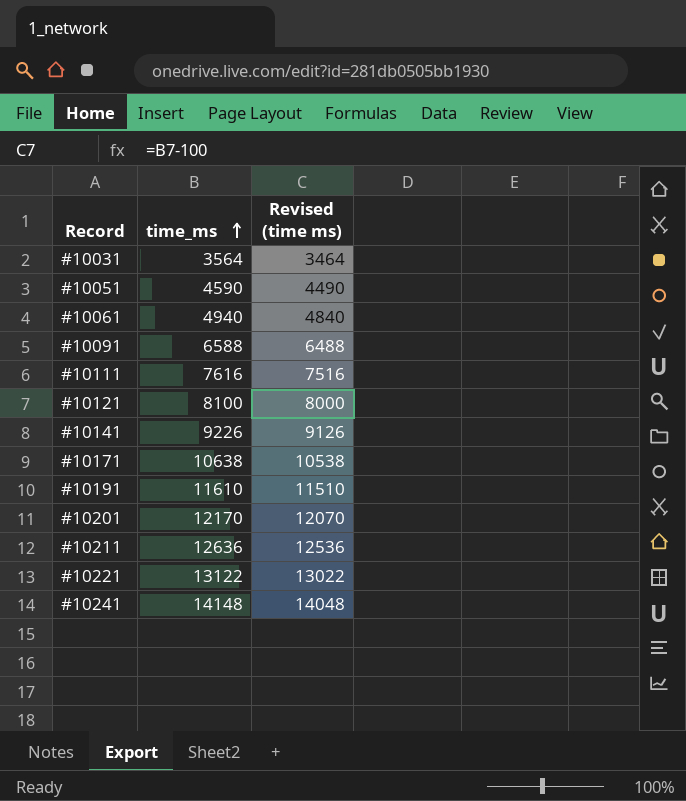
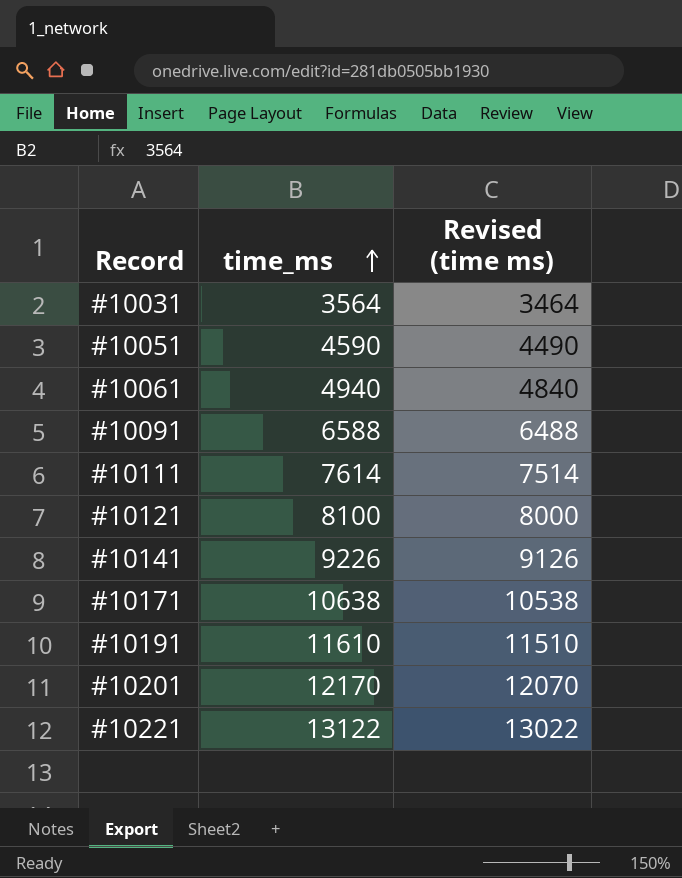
row #10211: 12636 | 12536 -> none
row #10241: 14148 | 14048 -> none
#10111 | time_ms: 7616 -> 7614
#10111 | Revised (time ms): 7516 -> 7514

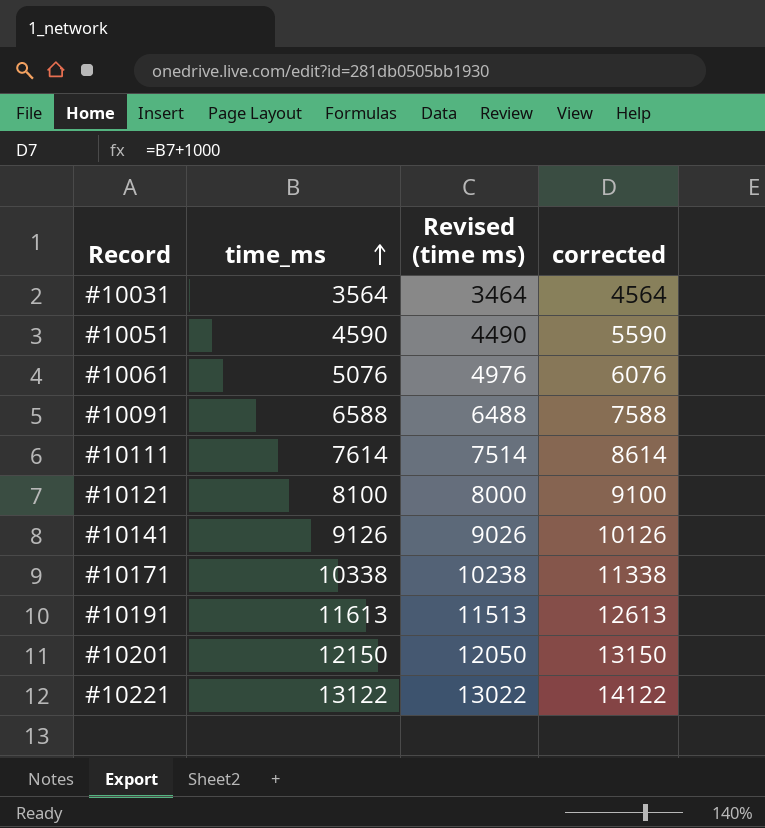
column corrected | formula: none -> [time_ms] + 1000
#10061 | time_ms: 4940 -> 5076
#10061 | Revised (time ms): 4840 -> 4976
#10141 | time_ms: 9226 -> 9126
#10141 | Revised (time ms): 9126 -> 9026
#10171 | time_ms: 10638 -> 10338
#10171 | Revised (time ms): 10538 -> 10238
#10191 | time_ms: 11610 -> 11613
#10191 | Revised (time ms): 11510 -> 11513
#10201 | time_ms: 12170 -> 12150
#10201 | Revised (time ms): 12070 -> 12050

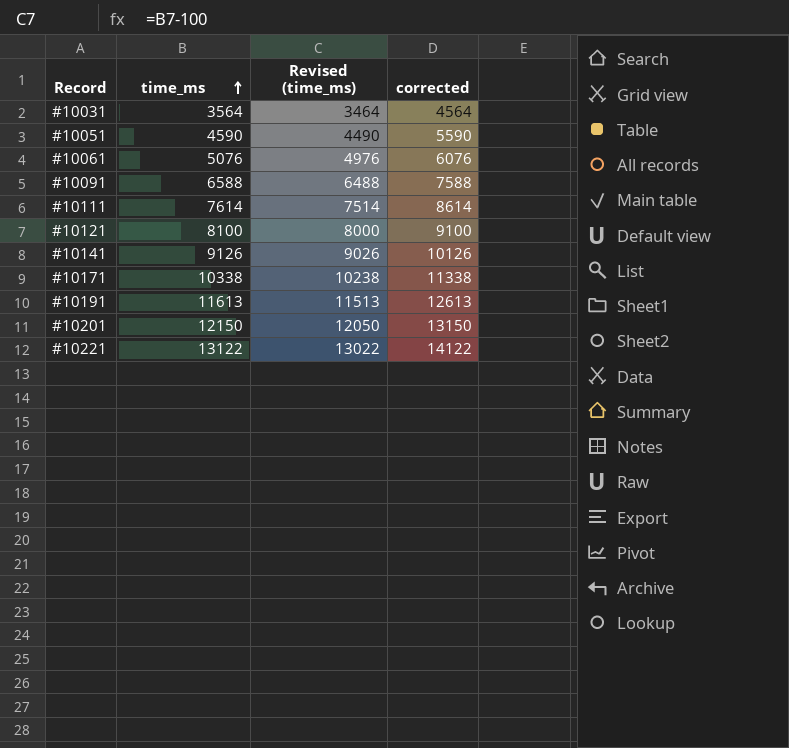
column name: Revised (time ms) -> Revised (time_ms)

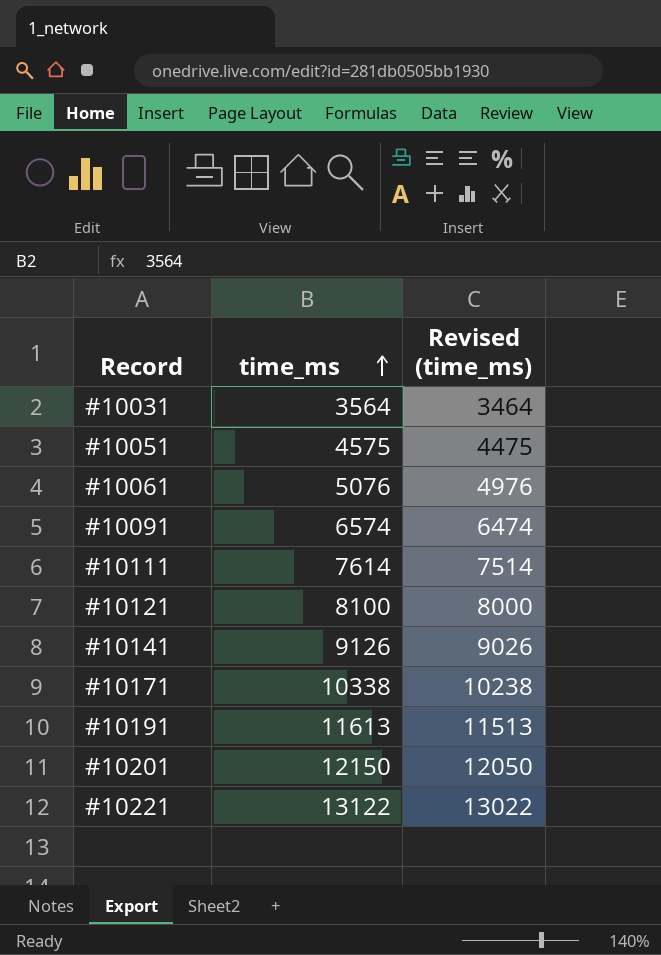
column corrected | formula: [time_ms] + 1000 -> none
#10051 | time_ms: 4590 -> 4575
#10051 | Revised (time_ms): 4490 -> 4475
#10091 | time_ms: 6588 -> 6574
#10091 | Revised (time_ms): 6488 -> 6474

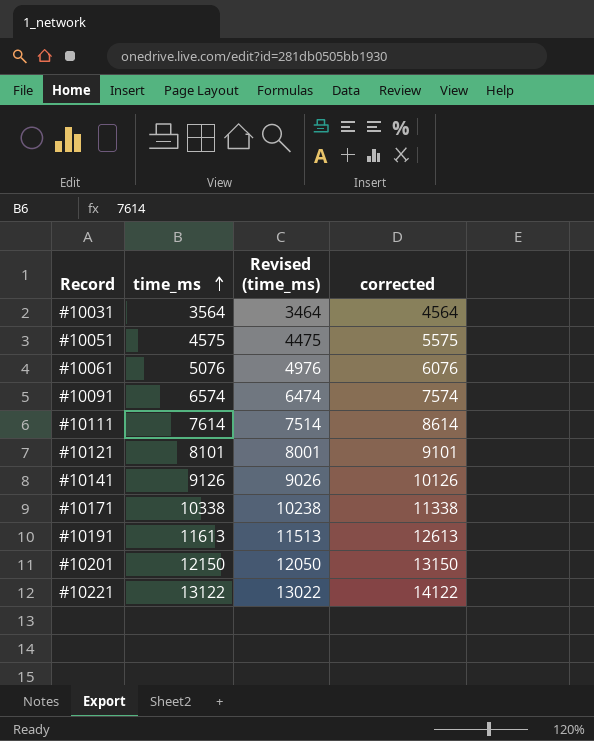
column corrected | formula: none -> [time_ms] + 1000
#10121 | time_ms: 8100 -> 8101
#10121 | Revised (time_ms): 8000 -> 8001

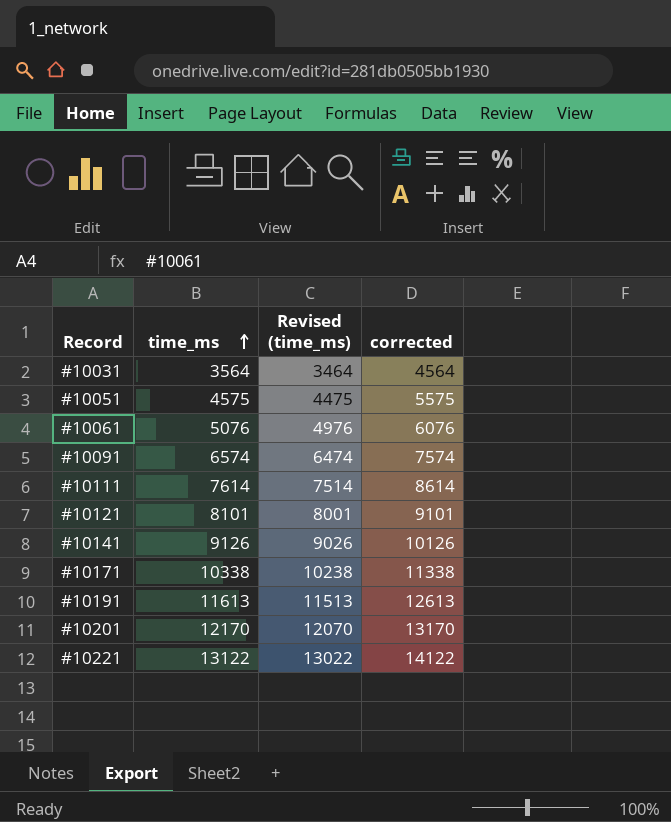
#10201 | time_ms: 12150 -> 12170
#10201 | Revised (time_ms): 12050 -> 12070
#10201 | corrected: 13150 -> 13170

